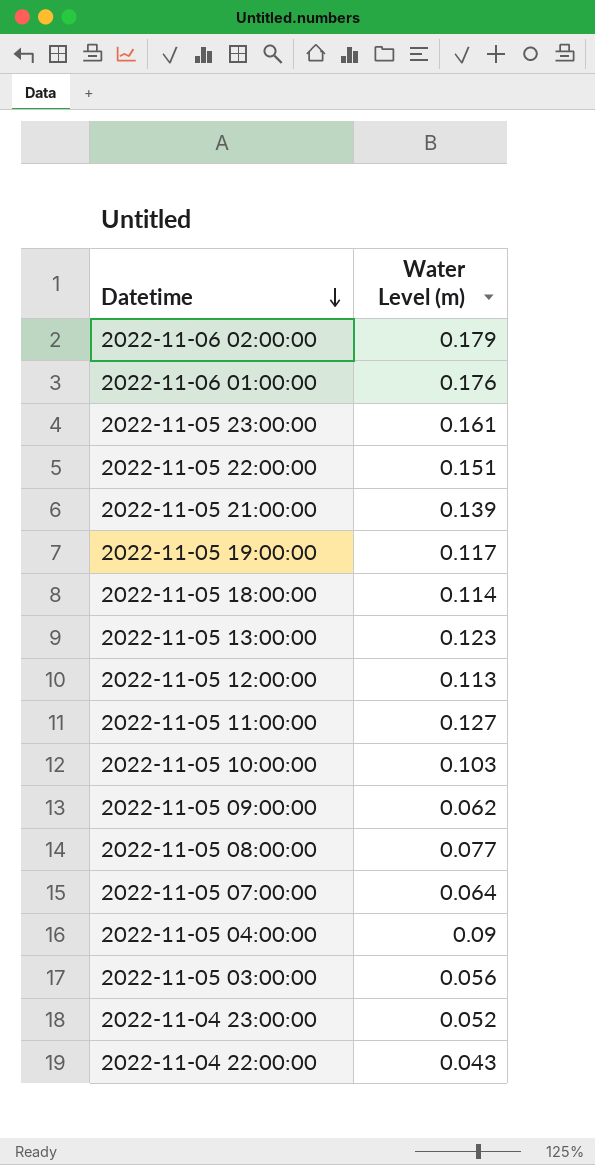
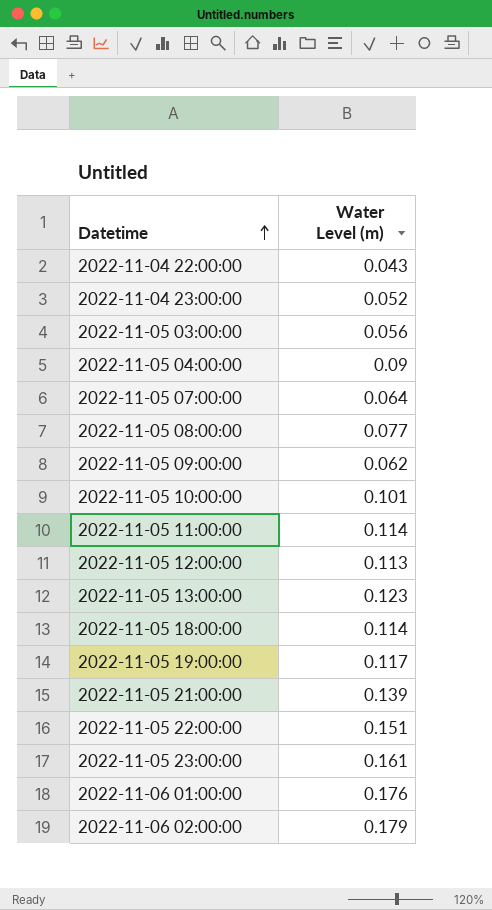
row order: Datetime descending -> Datetime ascending
2022-11-05 10:00:00 | Water Level (m): 0.103 -> 0.101
2022-11-05 11:00:00 | Water Level (m): 0.127 -> 0.114

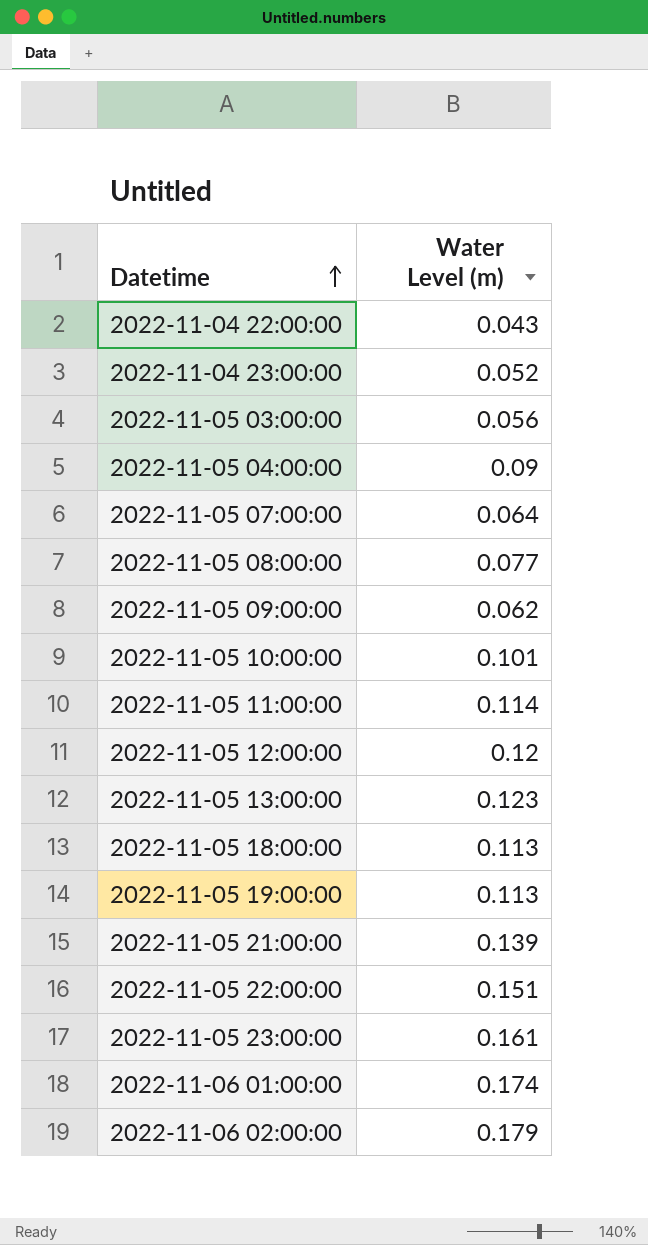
2022-11-05 12:00:00 | Water Level (m): 0.113 -> 0.12
2022-11-05 18:00:00 | Water Level (m): 0.114 -> 0.113
2022-11-05 19:00:00 | Water Level (m): 0.117 -> 0.113
2022-11-06 01:00:00 | Water Level (m): 0.176 -> 0.174

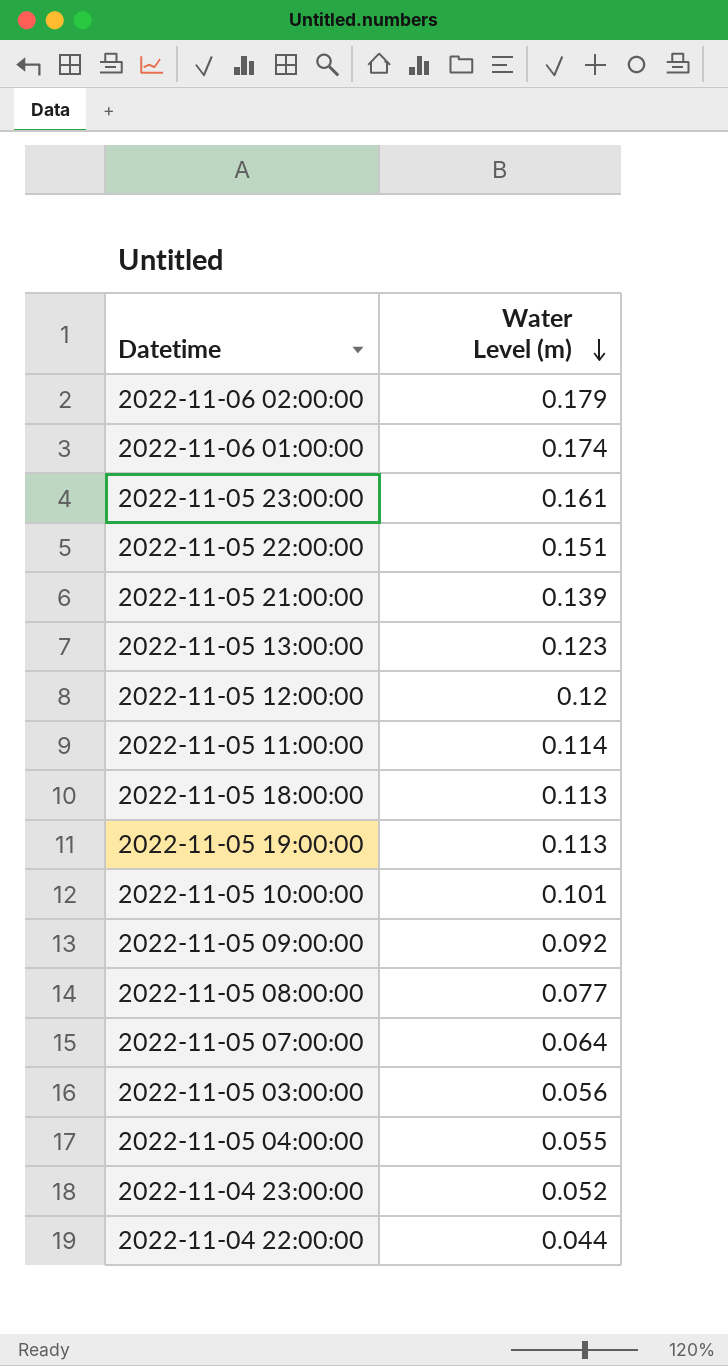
row order: Datetime ascending -> Water Level (m) descending
2022-11-05 09:00:00 | Water Level (m): 0.062 -> 0.092
2022-11-05 04:00:00 | Water Level (m): 0.09 -> 0.055
2022-11-04 22:00:00 | Water Level (m): 0.043 -> 0.044

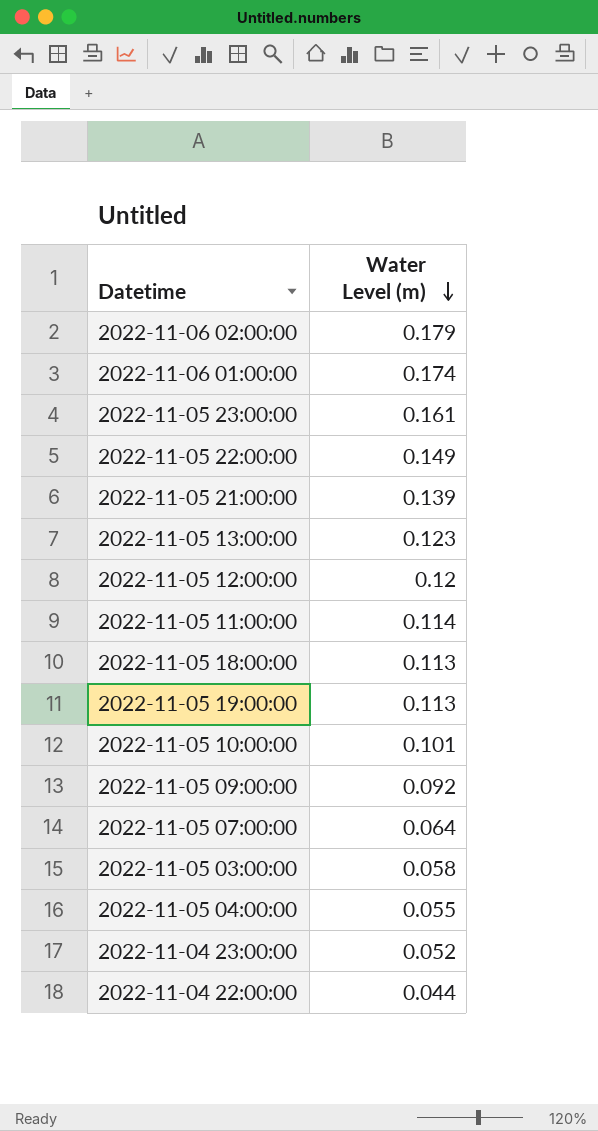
row 2022-11-05 08:00:00: 0.077 -> none
2022-11-05 22:00:00 | Water Level (m): 0.151 -> 0.149
2022-11-05 03:00:00 | Water Level (m): 0.056 -> 0.058

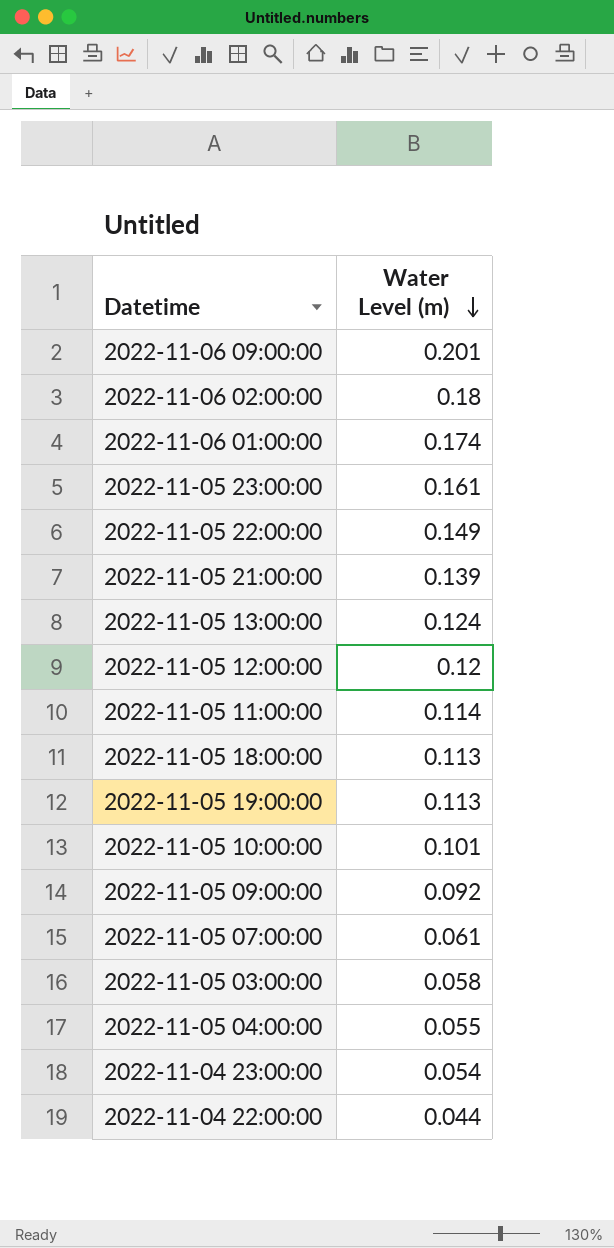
row 2022-11-06 09:00:00: none -> 0.201
2022-11-06 02:00:00 | Water Level (m): 0.179 -> 0.18
2022-11-05 13:00:00 | Water Level (m): 0.123 -> 0.124
2022-11-05 07:00:00 | Water Level (m): 0.064 -> 0.061
2022-11-04 23:00:00 | Water Level (m): 0.052 -> 0.054

